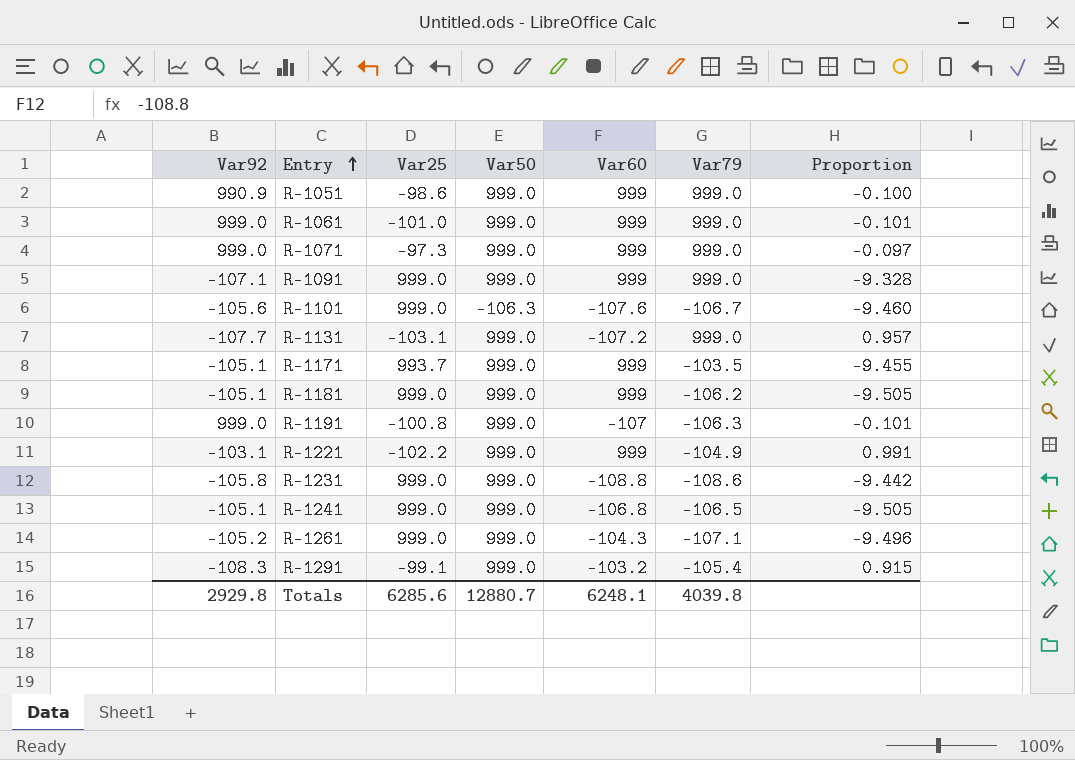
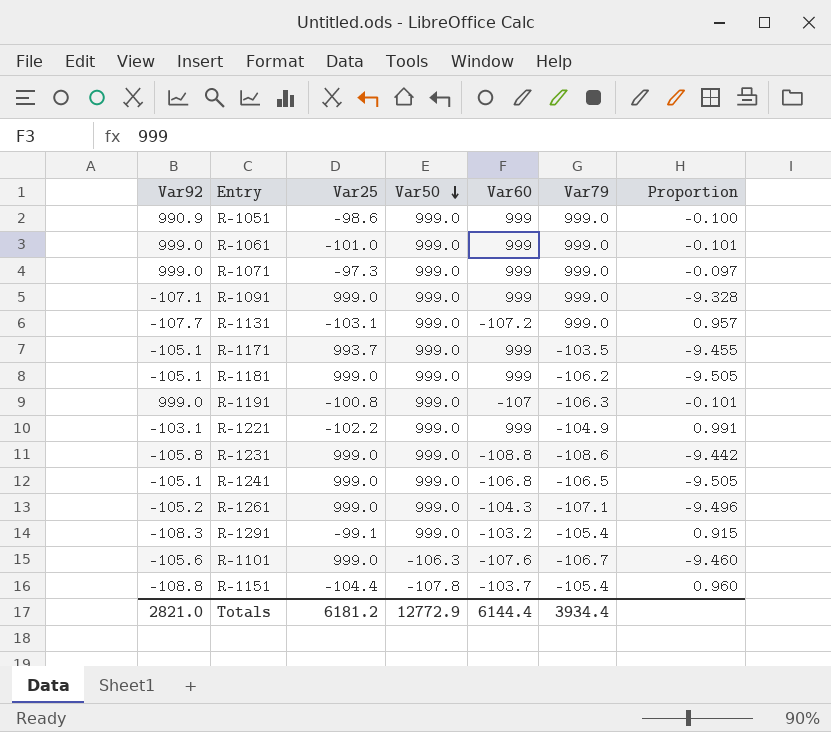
row order: Entry ascending -> Var50 descending
row R-1151: none -> -108.8 | -104.4 | -107.8 | -103.7 | -105.4 | 0.960
Totals | Var92: 2929.8 -> 2821.0
Totals | Var25: 6285.6 -> 6181.2
Totals | Var50: 12880.7 -> 12772.9
Totals | Var60: 6248.1 -> 6144.4
Totals | Var79: 4039.8 -> 3934.4

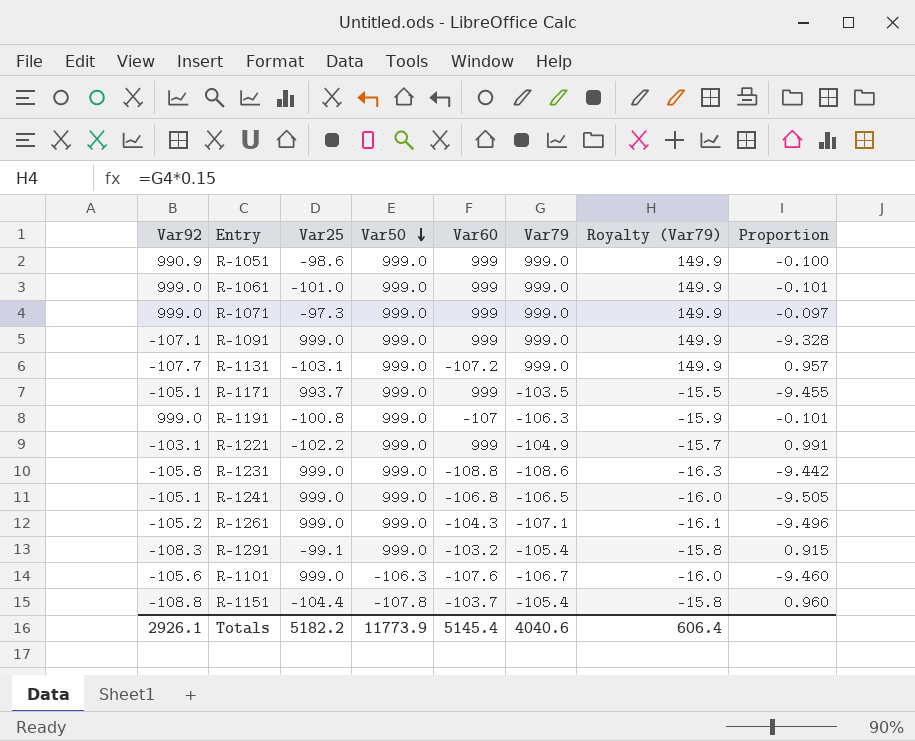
column Royalty (Var79) | formula: none -> [Var79] * 0.15
row R-1181: -105.1 | 999.0 | 999.0 | 999 | -106.2 | -9.505 -> none
Totals | Var92: 2821.0 -> 2926.1
Totals | Var25: 6181.2 -> 5182.2
Totals | Var50: 12772.9 -> 11773.9
Totals | Var60: 6144.4 -> 5145.4
Totals | Var79: 3934.4 -> 4040.6

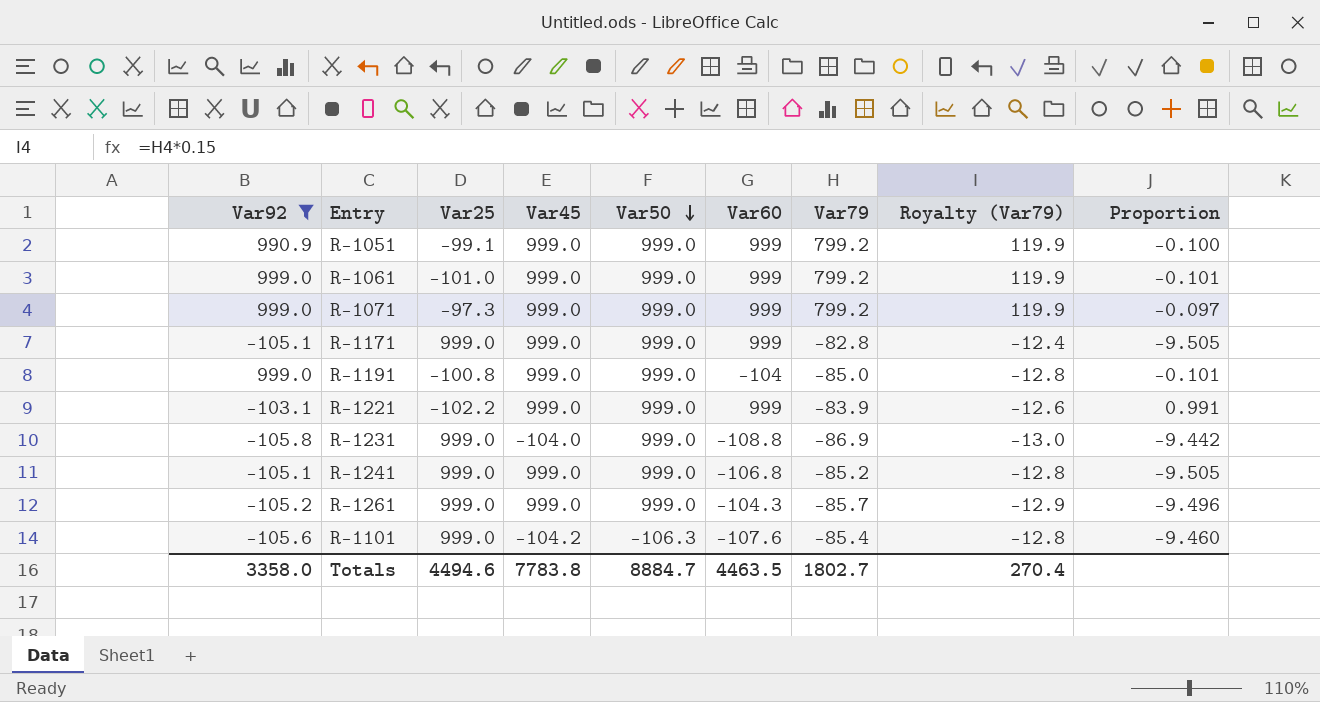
filter: none -> Var92 >= -105.8
column Var45 | position: none -> 4
R-1051 | Var25: -98.6 -> -99.1
R-1051 | Var79: 999.0 -> 799.2
R-1051 | Royalty (Var79): 149.9 -> 119.9
R-1061 | Var79: 999.0 -> 799.2
R-1061 | Royalty (Var79): 149.9 -> 119.9
R-1071 | Var79: 999.0 -> 799.2
R-1071 | Royalty (Var79): 149.9 -> 119.9
R-1171 | Var25: 993.7 -> 999.0
R-1171 | Var79: -103.5 -> -82.8
R-1171 | Royalty (Var79): -15.5 -> -12.4
R-1171 | Proportion: -9.455 -> -9.505
R-1191 | Var60: -107 -> -104
R-1191 | Var79: -106.3 -> -85.0
R-1191 | Royalty (Var79): -15.9 -> -12.8
R-1221 | Var79: -104.9 -> -83.9
R-1221 | Royalty (Var79): -15.7 -> -12.6
R-1231 | Var79: -108.6 -> -86.9
R-1231 | Royalty (Var79): -16.3 -> -13.0
R-1241 | Var79: -106.5 -> -85.2
R-1241 | Royalty (Var79): -16.0 -> -12.8
R-1261 | Var79: -107.1 -> -85.7
R-1261 | Royalty (Var79): -16.1 -> -12.9
R-1101 | Var79: -106.7 -> -85.4
R-1101 | Royalty (Var79): -16.0 -> -12.8
Totals | Var92: 2926.1 -> 3358.0
Totals | Var25: 5182.2 -> 4494.6
Totals | Var50: 11773.9 -> 8884.7
Totals | Var60: 5145.4 -> 4463.5
Totals | Var79: 4040.6 -> 1802.7
Totals | Royalty (Var79): 606.4 -> 270.4

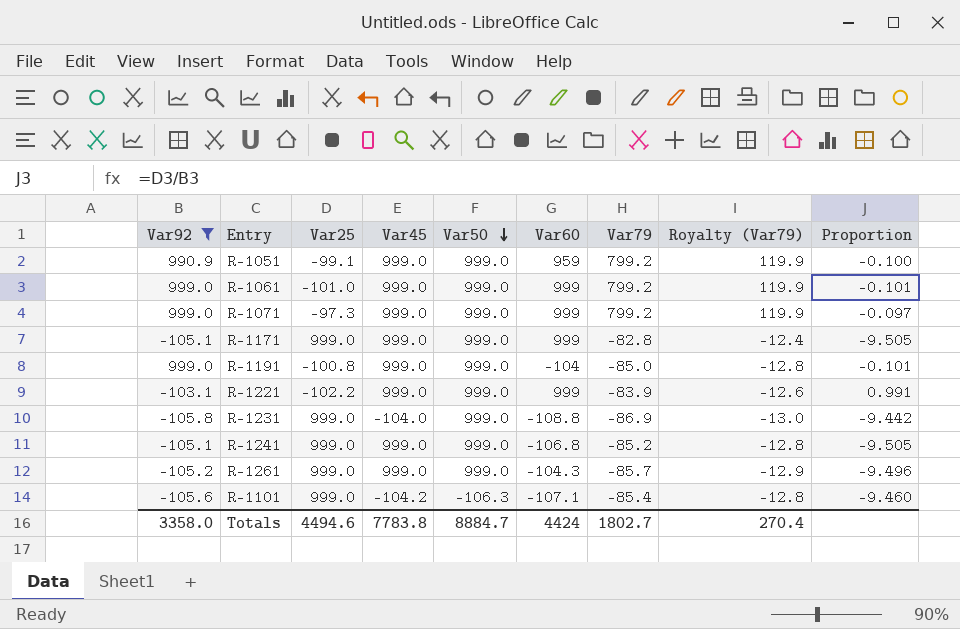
R-1051 | Var60: 999 -> 959
R-1101 | Var60: -107.6 -> -107.1
Totals | Var60: 4463.5 -> 4424

